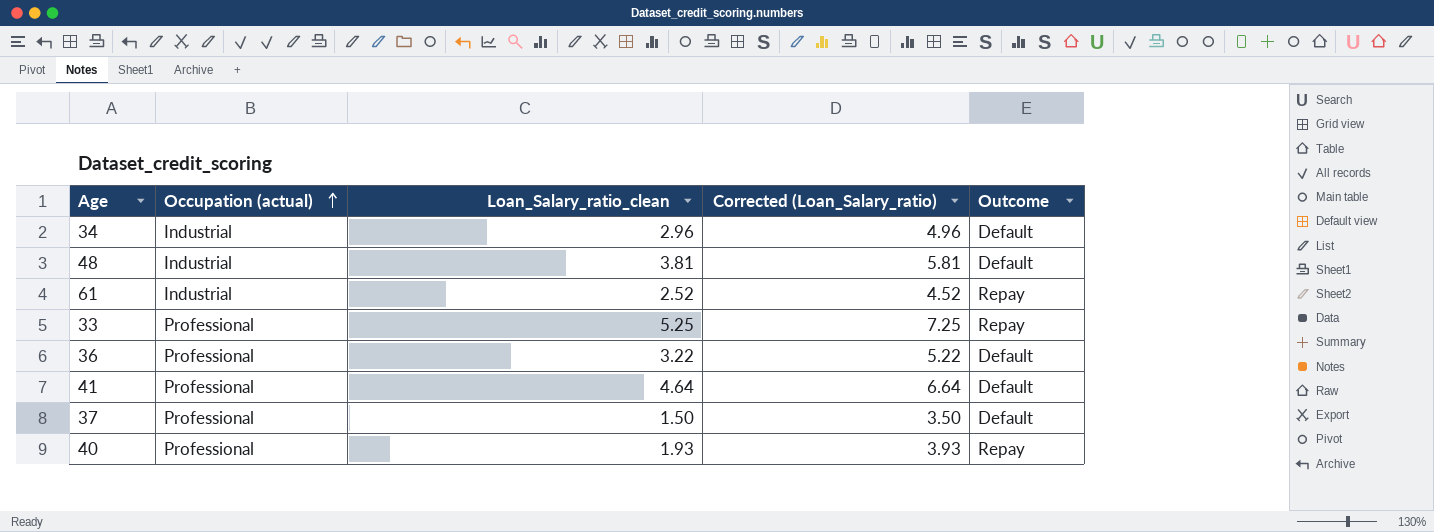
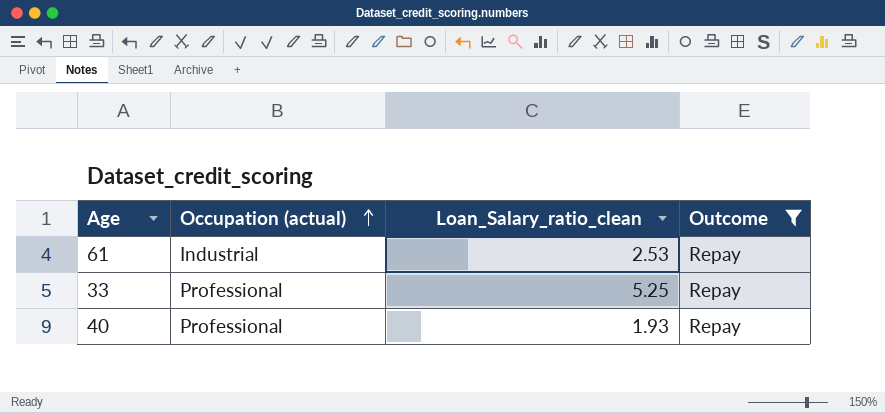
filter: none -> Outcome = Repay
column Corrected (Loan_Salary_ratio) | formula: [Loan_Salary_ratio_clean] + 2 -> none
61 | Loan_Salary_ratio_clean: 2.52 -> 2.53

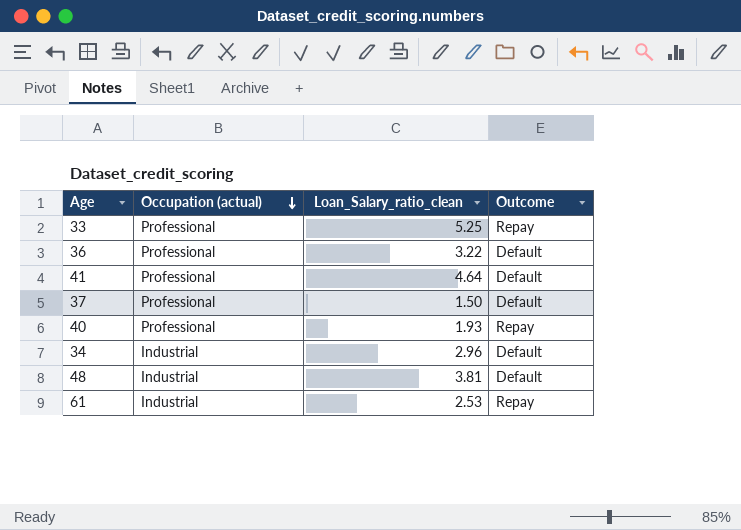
filter: Outcome = Repay -> none
row order: Occupation (actual) ascending -> Occupation (actual) descending

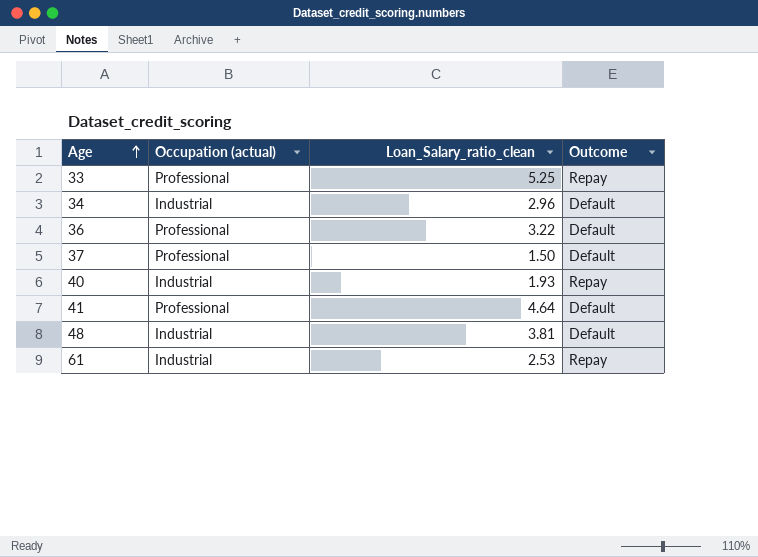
row order: Occupation (actual) descending -> Age ascending
40 | Occupation (actual): Professional -> Industrial

